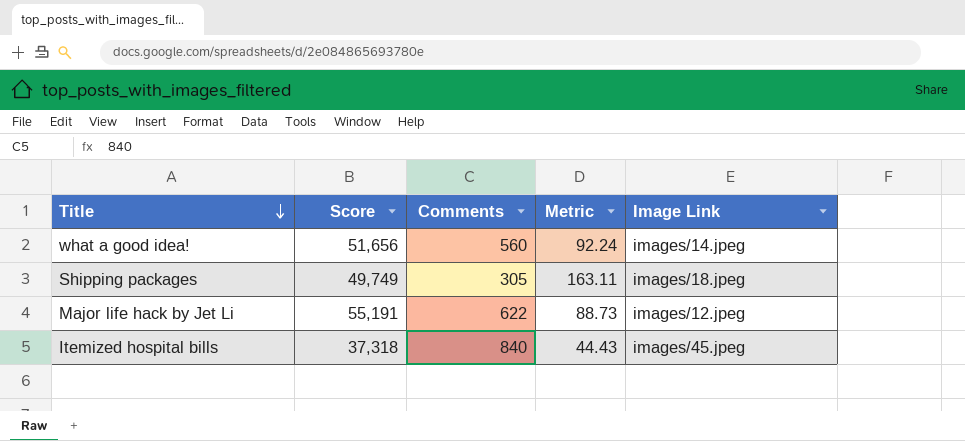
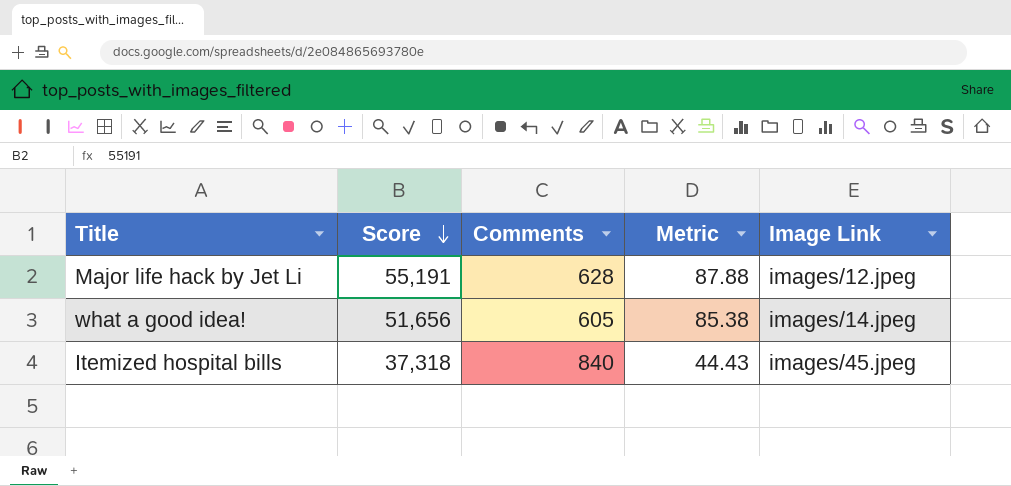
row order: Title descending -> Score descending
row Shipping packages: 49,749 | 305 | 163.11 | images/18.jpeg -> none
Major life hack by Jet Li | Comments: 622 -> 628
Major life hack by Jet Li | Metric: 88.73 -> 87.88
what a good idea! | Comments: 560 -> 605
what a good idea! | Metric: 92.24 -> 85.38

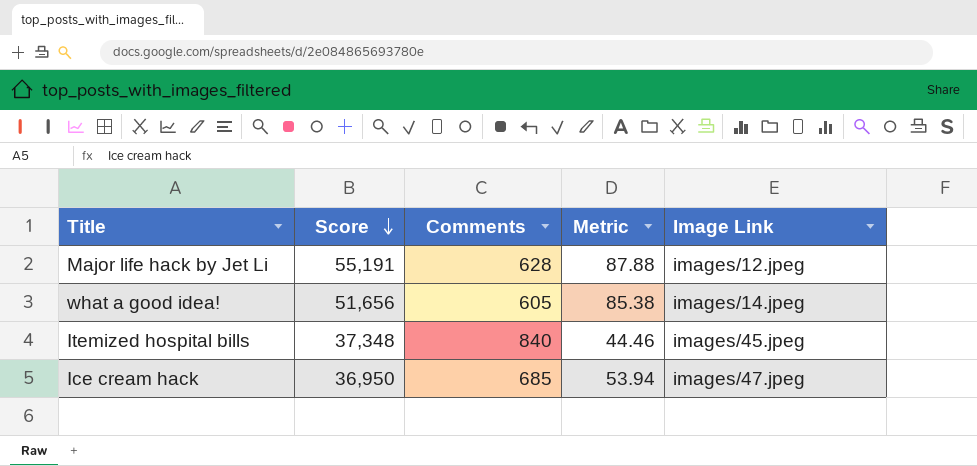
Itemized hospital bills | Score: 37,318 -> 37,348
Itemized hospital bills | Metric: 44.43 -> 44.46
row Ice cream hack: none -> 36,950 | 685 | 53.94 | images/47.jpeg

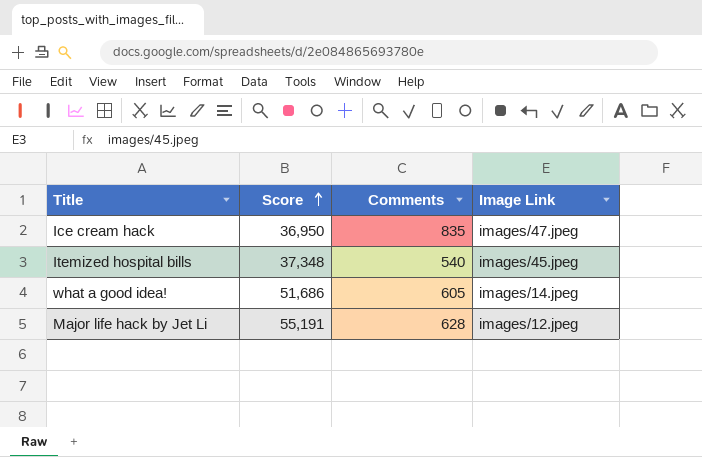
row order: Score descending -> Score ascending
column Metric | formula: [Score] / [Comments] -> none
Ice cream hack | Comments: 685 -> 835
Itemized hospital bills | Comments: 840 -> 540
what a good idea! | Score: 51,656 -> 51,686

